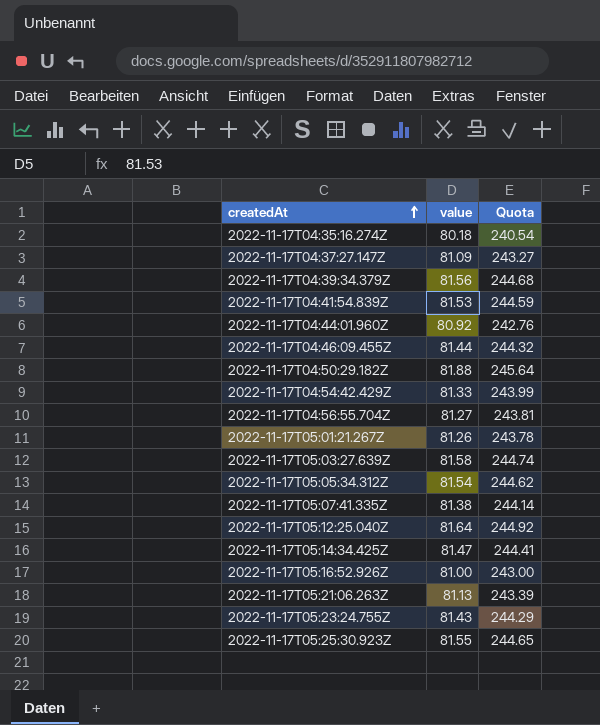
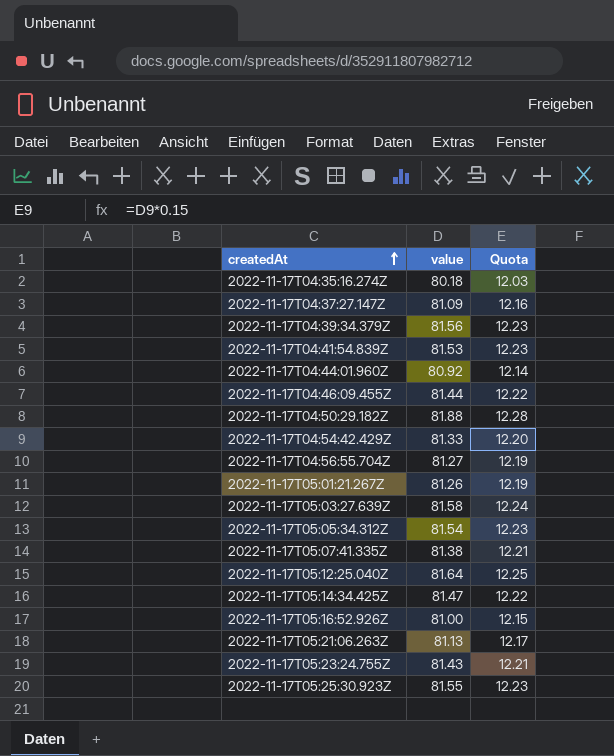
column Quota | formula: [value] * 3 -> [value] * 0.15

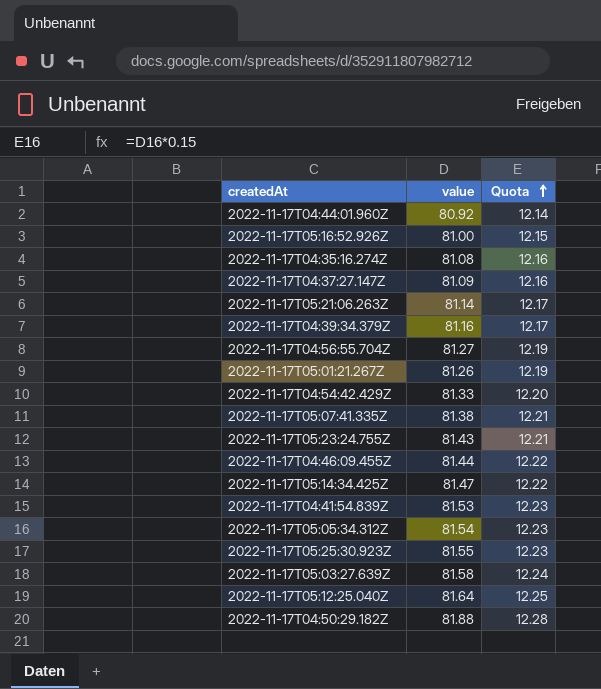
row order: createdAt ascending -> Quota ascending
2022-11-17T04:35:16.274Z | value: 80.18 -> 81.08
2022-11-17T04:35:16.274Z | Quota: 12.03 -> 12.16
2022-11-17T05:21:06.263Z | value: 81.13 -> 81.14
2022-11-17T04:39:34.379Z | value: 81.56 -> 81.16
2022-11-17T04:39:34.379Z | Quota: 12.23 -> 12.17

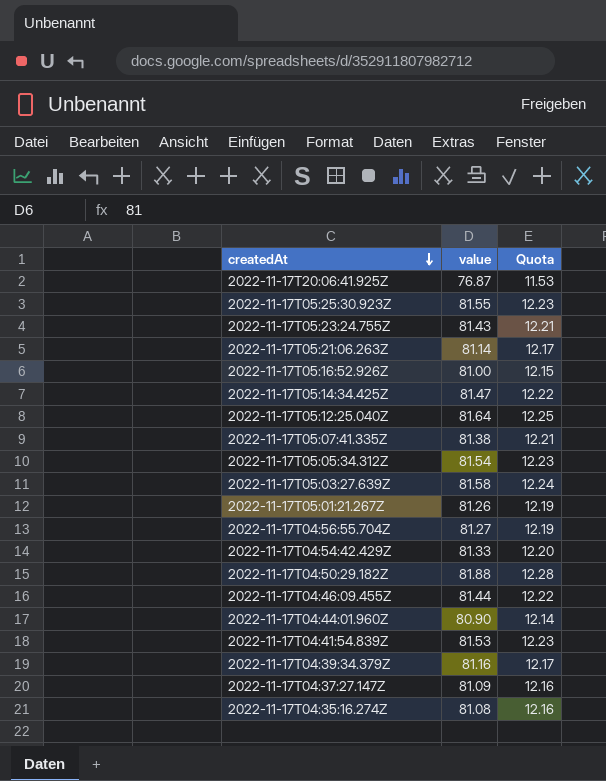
row order: Quota ascending -> createdAt descending
row 2022-11-17T20:06:41.925Z: none -> 76.87 | 11.53
2022-11-17T04:44:01.960Z | value: 80.92 -> 80.90

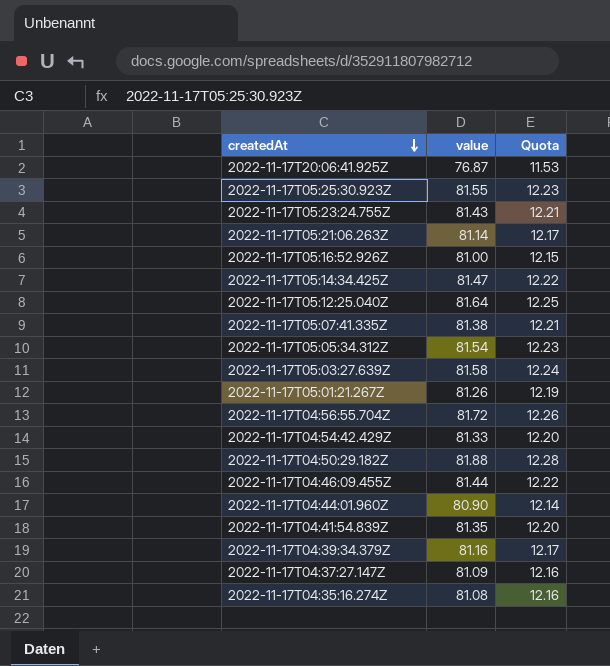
2022-11-17T04:56:55.704Z | value: 81.27 -> 81.72
2022-11-17T04:56:55.704Z | Quota: 12.19 -> 12.26
2022-11-17T04:41:54.839Z | value: 81.53 -> 81.35
2022-11-17T04:41:54.839Z | Quota: 12.23 -> 12.20

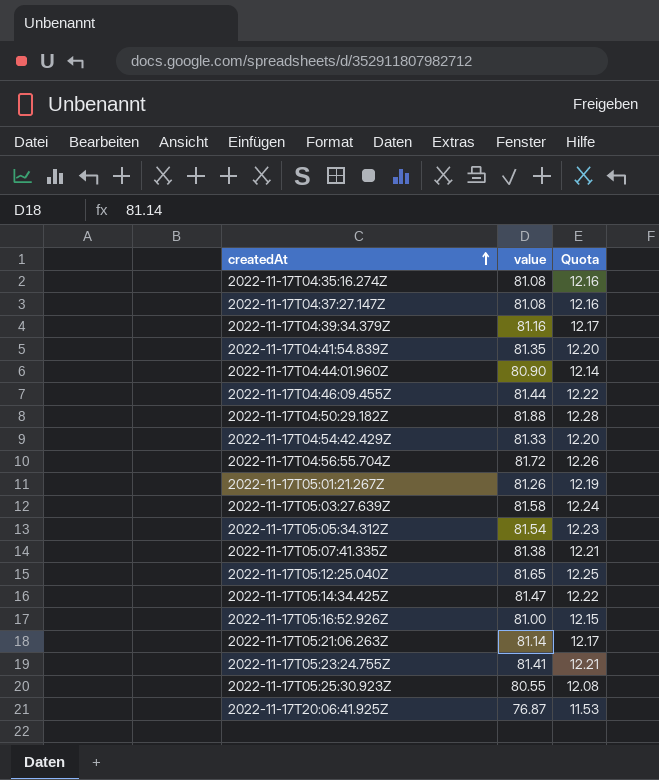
row order: createdAt descending -> createdAt ascending
2022-11-17T04:37:27.147Z | value: 81.09 -> 81.08
2022-11-17T05:12:25.040Z | value: 81.64 -> 81.65
2022-11-17T05:23:24.755Z | value: 81.43 -> 81.41
2022-11-17T05:25:30.923Z | value: 81.55 -> 80.55
2022-11-17T05:25:30.923Z | Quota: 12.23 -> 12.08

